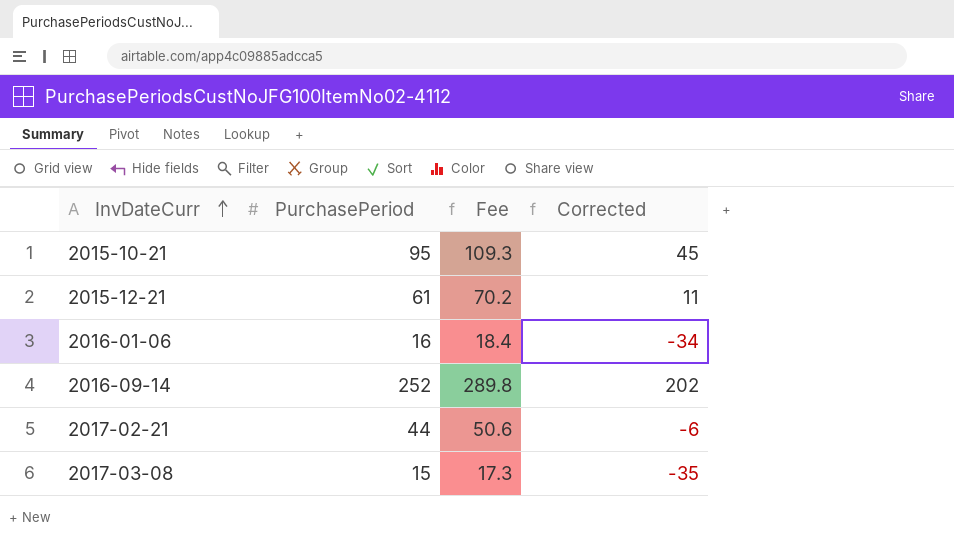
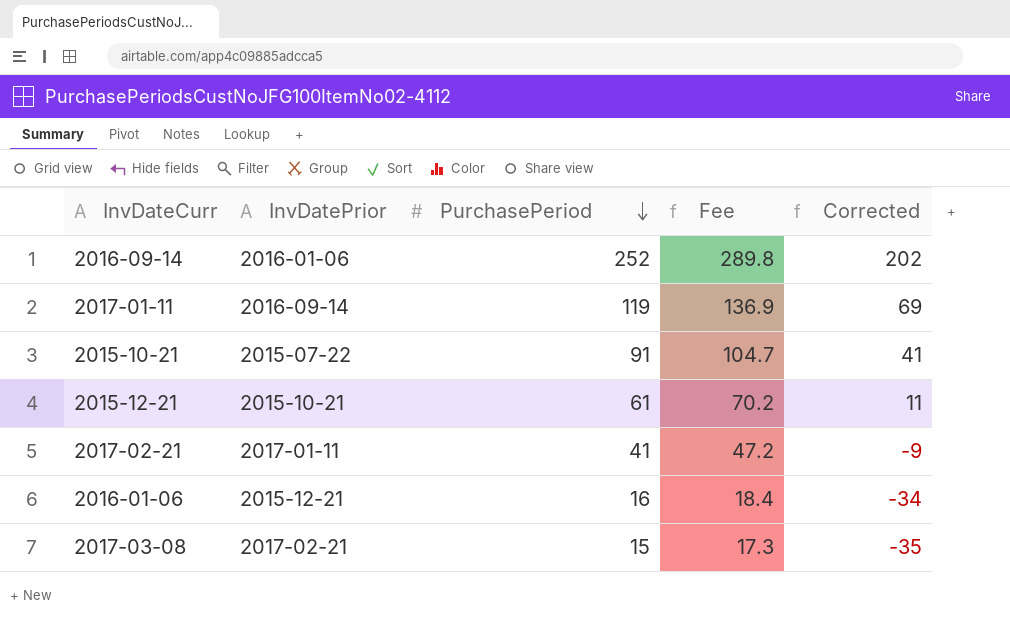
row order: InvDateCurr ascending -> PurchasePeriod descending
column InvDatePrior | position: none -> 2
row 2017-01-11: none -> 2016-09-14 | 119 | 136.9 | 69
2015-10-21 | PurchasePeriod: 95 -> 91
2015-10-21 | Fee: 109.3 -> 104.7
2015-10-21 | Corrected: 45 -> 41
2017-02-21 | PurchasePeriod: 44 -> 41
2017-02-21 | Fee: 50.6 -> 47.2
2017-02-21 | Corrected: -6 -> -9

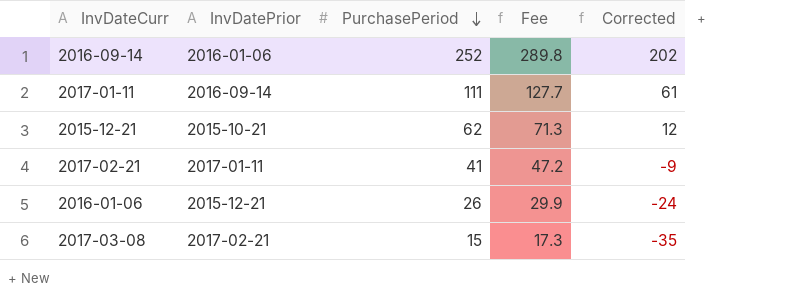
row 2015-10-21: 2015-07-22 | 91 | 104.7 | 41 -> none
2017-01-11 | PurchasePeriod: 119 -> 111
2017-01-11 | Fee: 136.9 -> 127.7
2017-01-11 | Corrected: 69 -> 61
2015-12-21 | PurchasePeriod: 61 -> 62
2015-12-21 | Fee: 70.2 -> 71.3
2015-12-21 | Corrected: 11 -> 12
2016-01-06 | PurchasePeriod: 16 -> 26
2016-01-06 | Fee: 18.4 -> 29.9
2016-01-06 | Corrected: -34 -> -24

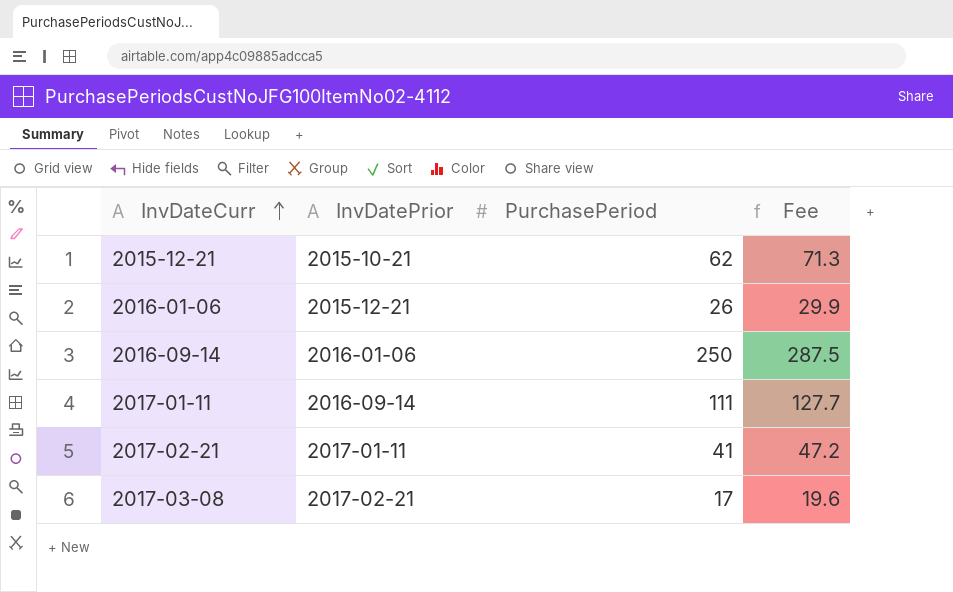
row order: PurchasePeriod descending -> InvDateCurr ascending
column Corrected | formula: [PurchasePeriod] - 50 -> none
2016-09-14 | PurchasePeriod: 252 -> 250
2016-09-14 | Fee: 289.8 -> 287.5
2017-03-08 | PurchasePeriod: 15 -> 17
2017-03-08 | Fee: 17.3 -> 19.6

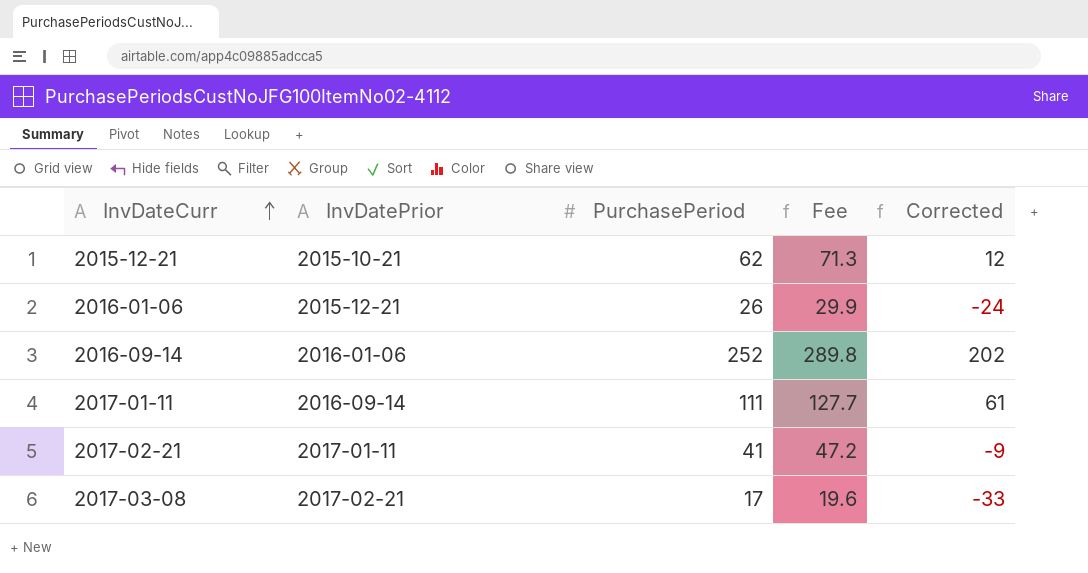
column Corrected | formula: none -> [PurchasePeriod] - 50
2016-09-14 | PurchasePeriod: 250 -> 252
2016-09-14 | Fee: 287.5 -> 289.8

